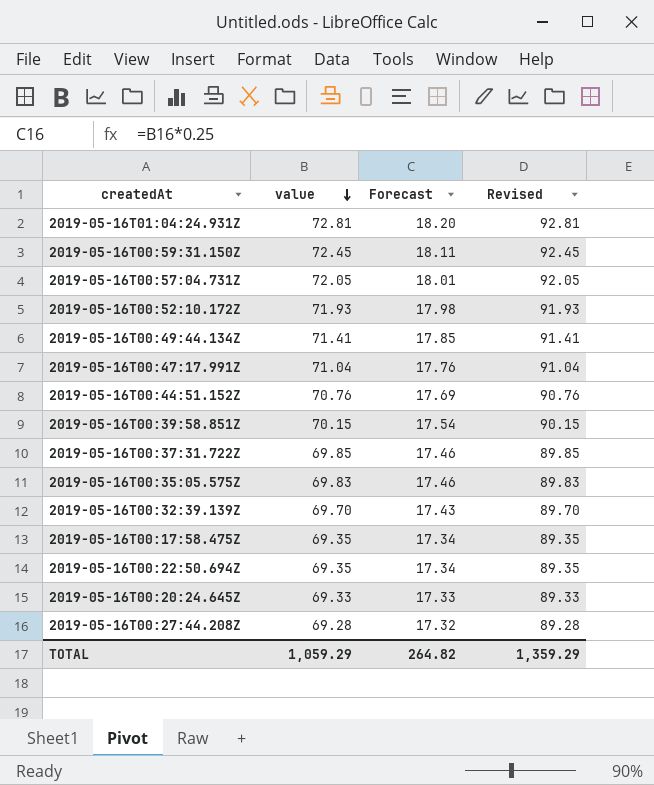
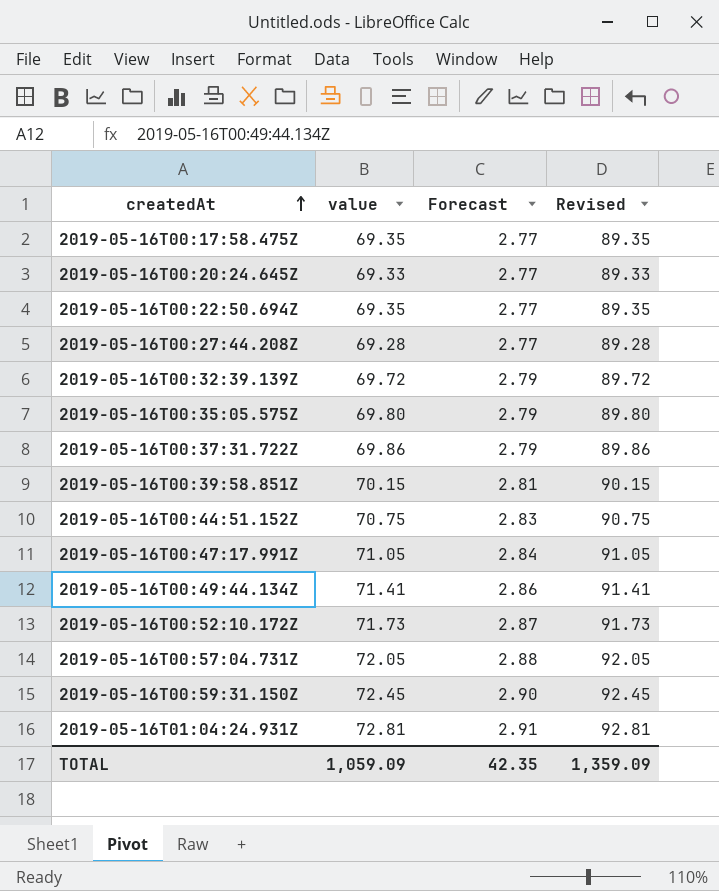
row order: value descending -> createdAt ascending
column Forecast | formula: [value] * 0.25 -> [value] * 0.04
2019-05-16T00:32:39.139Z | value: 69.70 -> 69.72
2019-05-16T00:32:39.139Z | Revised: 89.70 -> 89.72
2019-05-16T00:35:05.575Z | value: 69.83 -> 69.80
2019-05-16T00:35:05.575Z | Revised: 89.83 -> 89.80
2019-05-16T00:37:31.722Z | value: 69.85 -> 69.86
2019-05-16T00:37:31.722Z | Revised: 89.85 -> 89.86
2019-05-16T00:44:51.152Z | value: 70.76 -> 70.75
2019-05-16T00:44:51.152Z | Revised: 90.76 -> 90.75
2019-05-16T00:47:17.991Z | value: 71.04 -> 71.05
2019-05-16T00:47:17.991Z | Revised: 91.04 -> 91.05
2019-05-16T00:52:10.172Z | value: 71.93 -> 71.73
2019-05-16T00:52:10.172Z | Revised: 91.93 -> 91.73
TOTAL | value: 1,059.29 -> 1,059.09
TOTAL | Forecast: 264.82 -> 42.35
TOTAL | Revised: 1,359.29 -> 1,359.09

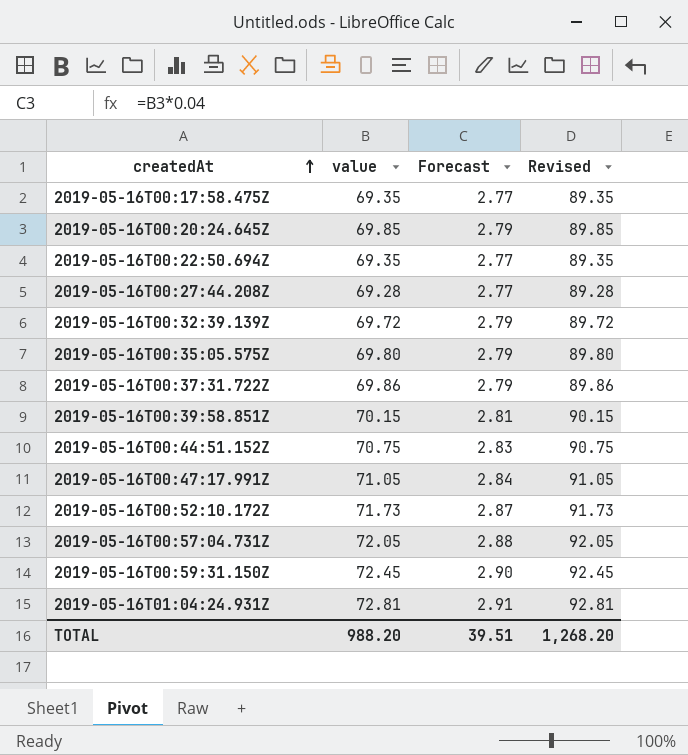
row 2019-05-16T00:49:44.134Z: 71.41 | 2.86 | 91.41 -> none
2019-05-16T00:20:24.645Z | value: 69.33 -> 69.85
2019-05-16T00:20:24.645Z | Forecast: 2.77 -> 2.79
2019-05-16T00:20:24.645Z | Revised: 89.33 -> 89.85
TOTAL | value: 1,059.09 -> 988.20
TOTAL | Forecast: 42.35 -> 39.51
TOTAL | Revised: 1,359.09 -> 1,268.20

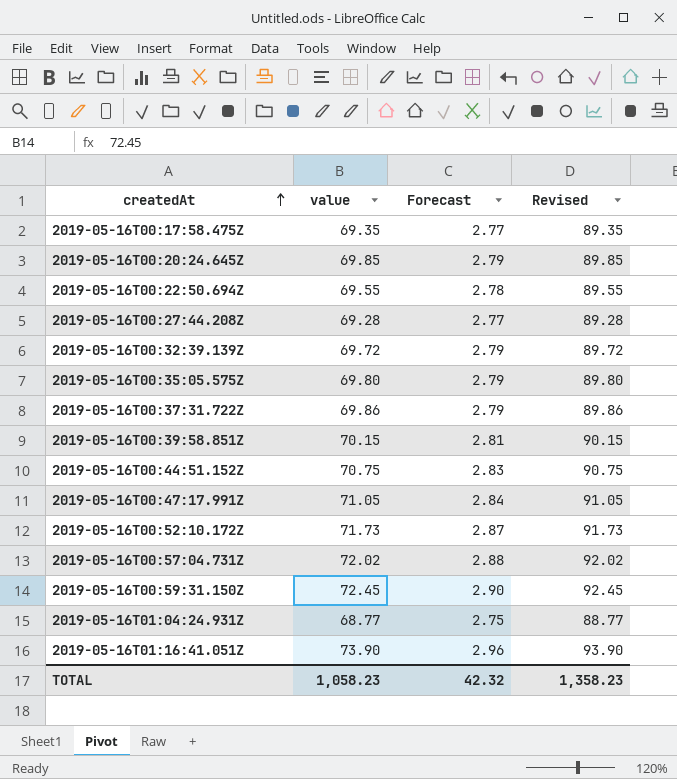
2019-05-16T00:22:50.694Z | value: 69.35 -> 69.55
2019-05-16T00:22:50.694Z | Forecast: 2.77 -> 2.78
2019-05-16T00:22:50.694Z | Revised: 89.35 -> 89.55
2019-05-16T00:57:04.731Z | value: 72.05 -> 72.02
2019-05-16T00:57:04.731Z | Revised: 92.05 -> 92.02
2019-05-16T01:04:24.931Z | value: 72.81 -> 68.77
2019-05-16T01:04:24.931Z | Forecast: 2.91 -> 2.75
2019-05-16T01:04:24.931Z | Revised: 92.81 -> 88.77
row 2019-05-16T01:16:41.051Z: none -> 73.90 | 2.96 | 93.90
TOTAL | value: 988.20 -> 1,058.23
TOTAL | Forecast: 39.51 -> 42.32
TOTAL | Revised: 1,268.20 -> 1,358.23

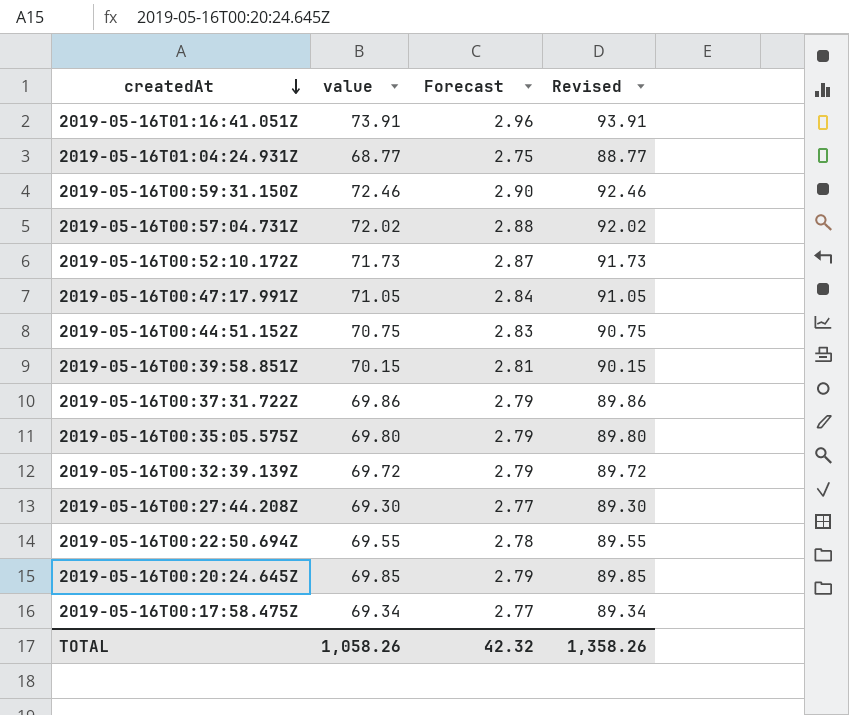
row order: createdAt ascending -> createdAt descending
2019-05-16T01:16:41.051Z | value: 73.90 -> 73.91
2019-05-16T01:16:41.051Z | Revised: 93.90 -> 93.91
2019-05-16T00:59:31.150Z | value: 72.45 -> 72.46
2019-05-16T00:59:31.150Z | Revised: 92.45 -> 92.46
2019-05-16T00:27:44.208Z | value: 69.28 -> 69.30
2019-05-16T00:27:44.208Z | Revised: 89.28 -> 89.30
2019-05-16T00:17:58.475Z | value: 69.35 -> 69.34
2019-05-16T00:17:58.475Z | Revised: 89.35 -> 89.34
TOTAL | value: 1,058.23 -> 1,058.26
TOTAL | Revised: 1,358.23 -> 1,358.26

